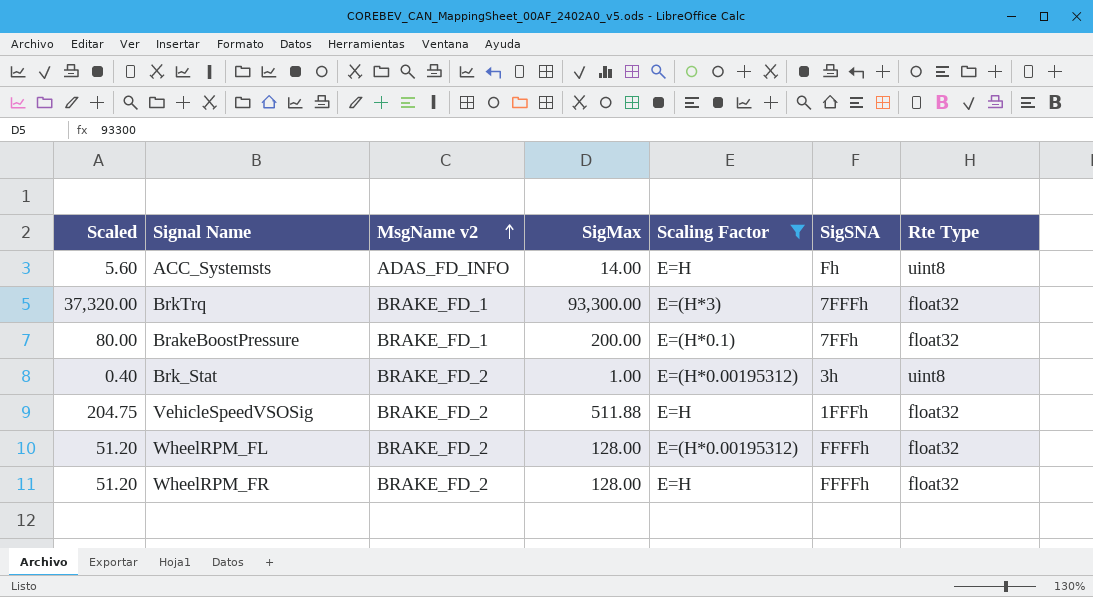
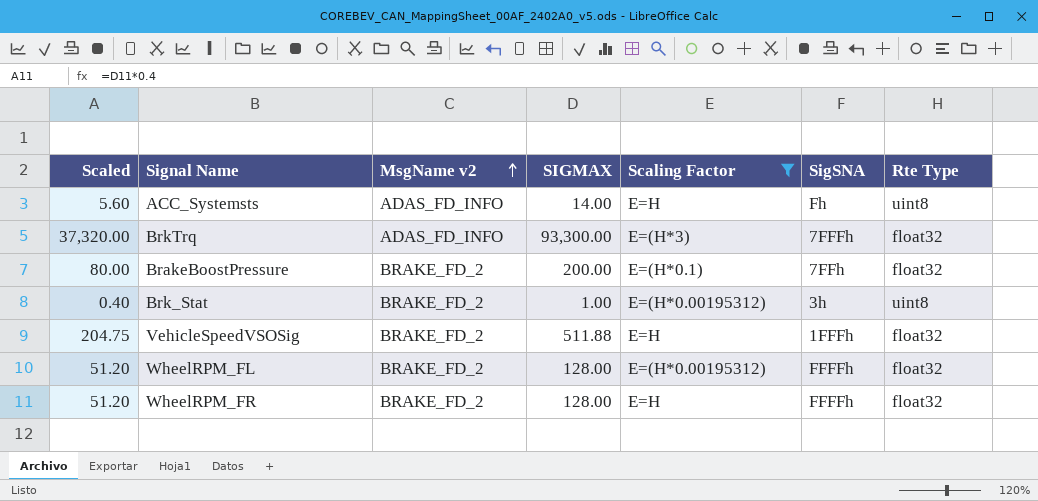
column name: SigMax -> SIGMAX
BrkTrq | MsgName v2: BRAKE_FD_1 -> ADAS_FD_INFO
BrakeBoostPressure | MsgName v2: BRAKE_FD_1 -> BRAKE_FD_2

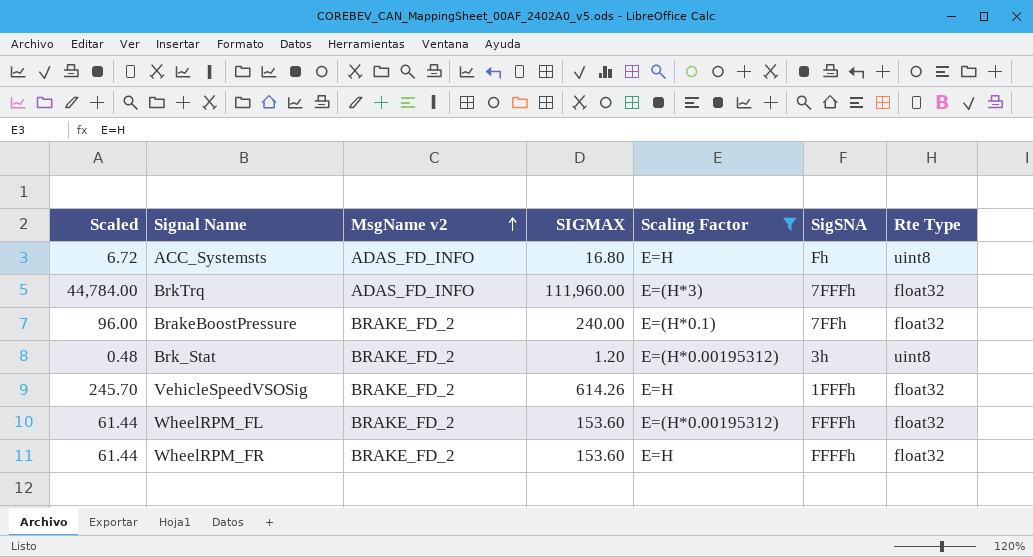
ACC_Systemsts | Scaled: 5.60 -> 6.72
ACC_Systemsts | SIGMAX: 14.00 -> 16.80
BrkTrq | Scaled: 37,320.00 -> 44,784.00
BrkTrq | SIGMAX: 93,300.00 -> 111,960.00
BrakeBoostPressure | Scaled: 80.00 -> 96.00
BrakeBoostPressure | SIGMAX: 200.00 -> 240.00
Brk_Stat | Scaled: 0.40 -> 0.48
Brk_Stat | SIGMAX: 1.00 -> 1.20
VehicleSpeedVSOSig | Scaled: 204.75 -> 245.70
VehicleSpeedVSOSig | SIGMAX: 511.88 -> 614.26
WheelRPM_FL | Scaled: 51.20 -> 61.44
WheelRPM_FL | SIGMAX: 128.00 -> 153.60
WheelRPM_FR | Scaled: 51.20 -> 61.44
WheelRPM_FR | SIGMAX: 128.00 -> 153.60

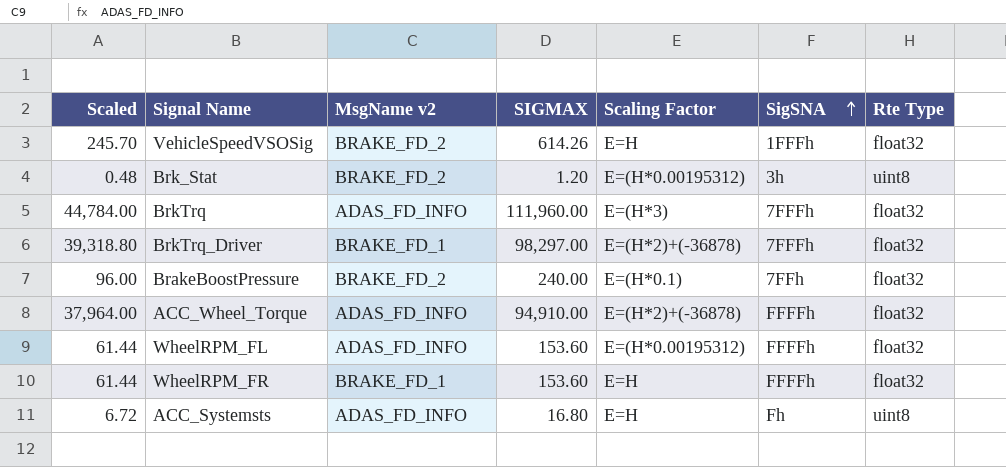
filter: Scaling Factor != E=(H*2)+(-36878) -> none
row order: MsgName v2 ascending -> SigSNA ascending
WheelRPM_FL | MsgName v2: BRAKE_FD_2 -> ADAS_FD_INFO
WheelRPM_FR | MsgName v2: BRAKE_FD_2 -> BRAKE_FD_1

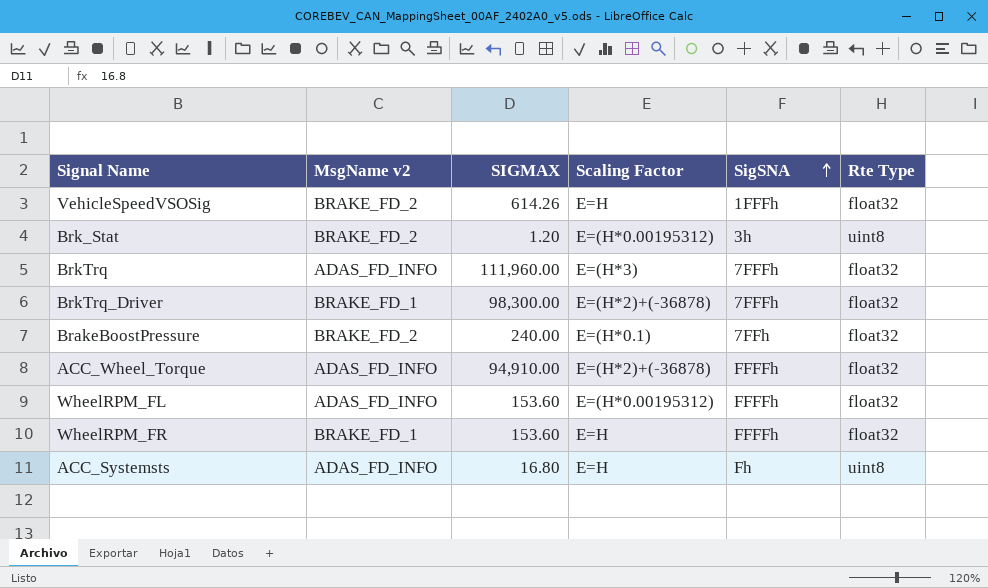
column Scaled | formula: [SIGMAX] * 0.4 -> none
BrkTrq_Driver | SIGMAX: 98,297.00 -> 98,300.00

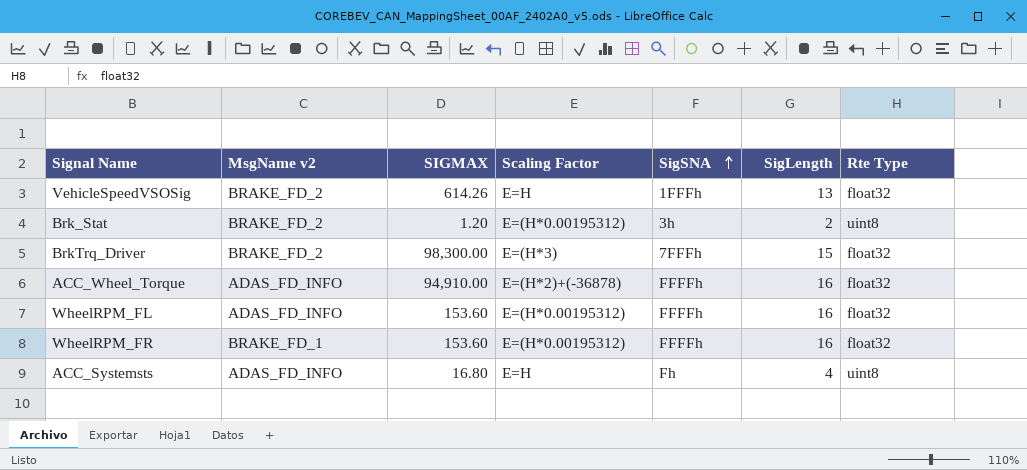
column SigLength | position: none -> 6
row BrkTrq: ADAS_FD_INFO | 111,960.00 | E=(H*3) | 7FFFh | float32 -> none
row BrakeBoostPressure: BRAKE_FD_2 | 240.00 | E=(H*0.1) | 7FFh | float32 -> none
BrkTrq_Driver | MsgName v2: BRAKE_FD_1 -> BRAKE_FD_2
BrkTrq_Driver | Scaling Factor: E=(H*2)+(-36878) -> E=(H*3)
WheelRPM_FR | Scaling Factor: E=H -> E=(H*0.00195312)

